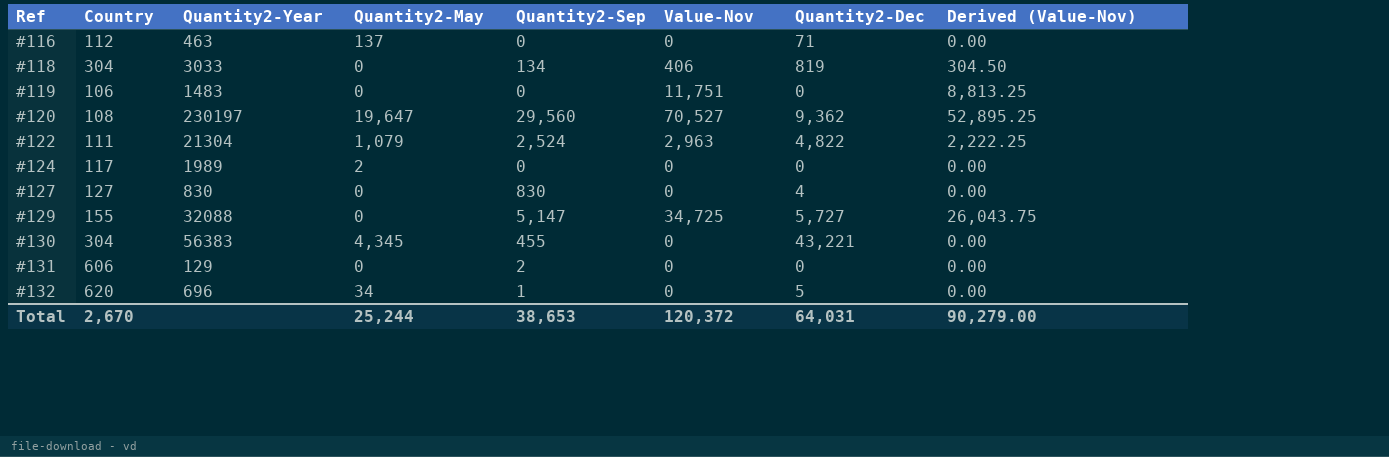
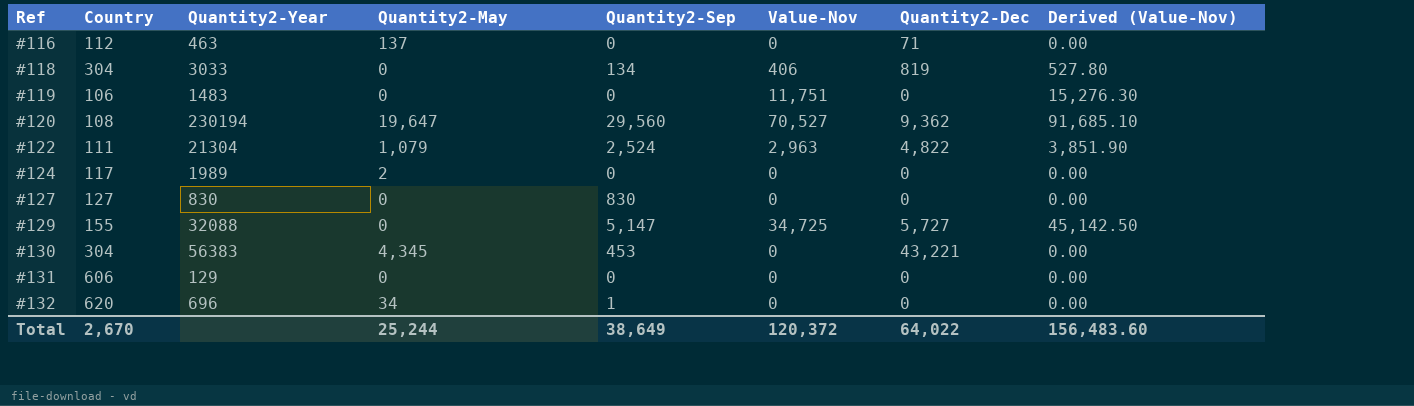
column Derived (Value-Nov) | formula: [Value-Nov] * 0.75 -> [Value-Nov] * 1.3
#120 | Quantity2-Year: 230197 -> 230194
#127 | Quantity2-Dec: 4 -> 0
#130 | Quantity2-Sep: 455 -> 453
#131 | Quantity2-Sep: 2 -> 0
#132 | Quantity2-Dec: 5 -> 0
Total | Quantity2-Sep: 38,653 -> 38,649
Total | Quantity2-Dec: 64,031 -> 64,022
Total | Derived (Value-Nov): 90,279.00 -> 156,483.60

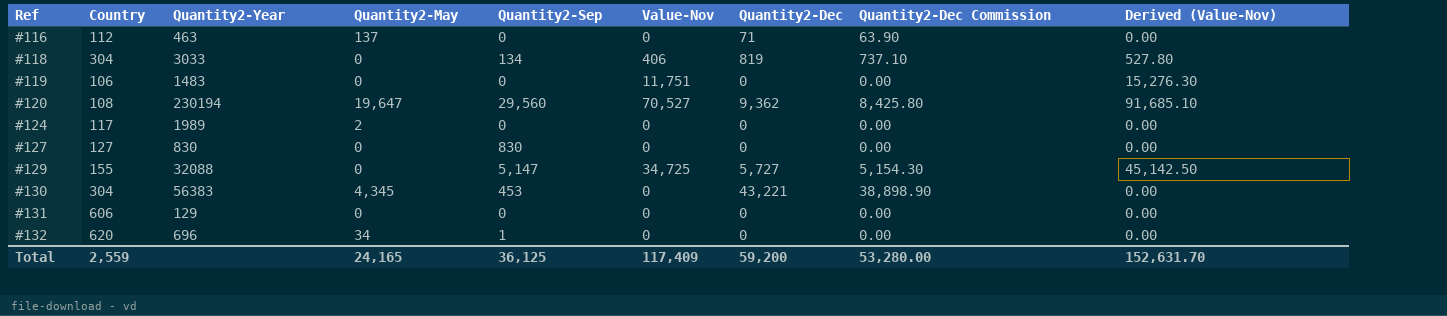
column Quantity2-Dec Commission | formula: none -> [Quantity2-Dec] * 0.9
row #122: 111 | 21304 | 1,079 | 2,524 | 2,963 | 4,822 | 3,851.90 -> none
Total | Country: 2,670 -> 2,559
Total | Quantity2-May: 25,244 -> 24,165
Total | Quantity2-Sep: 38,649 -> 36,125
Total | Value-Nov: 120,372 -> 117,409
Total | Quantity2-Dec: 64,022 -> 59,200
Total | Derived (Value-Nov): 156,483.60 -> 152,631.70

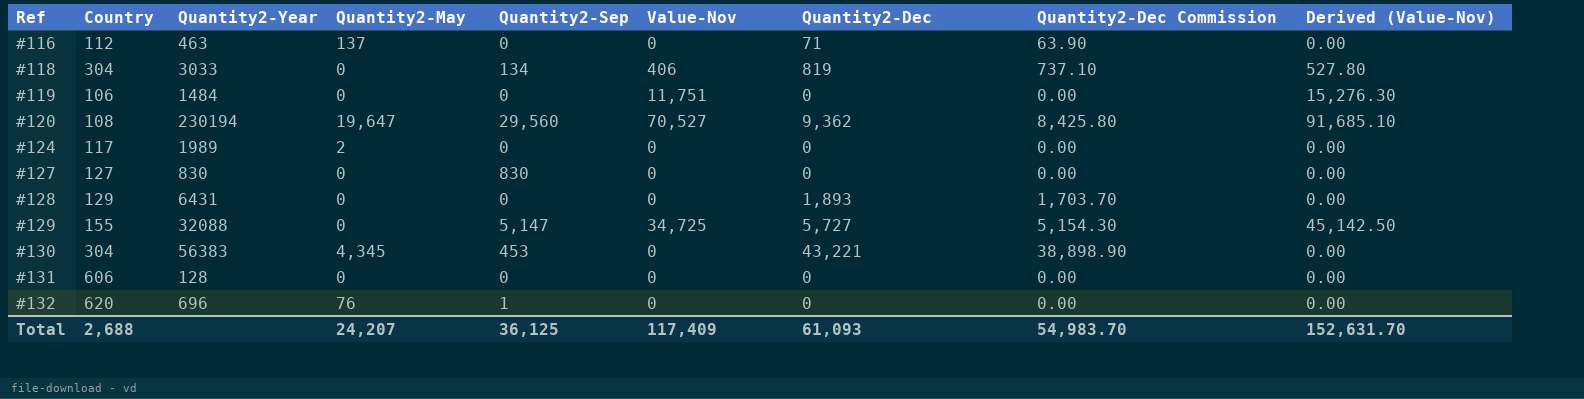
#119 | Quantity2-Year: 1483 -> 1484
row #128: none -> 129 | 6431 | 0 | 0 | 0 | 1,893 | 1,703.70 | 0.00
#131 | Quantity2-Year: 129 -> 128
#132 | Quantity2-May: 34 -> 76
Total | Country: 2,559 -> 2,688
Total | Quantity2-May: 24,165 -> 24,207
Total | Quantity2-Dec: 59,200 -> 61,093
Total | Quantity2-Dec Commission: 53,280.00 -> 54,983.70

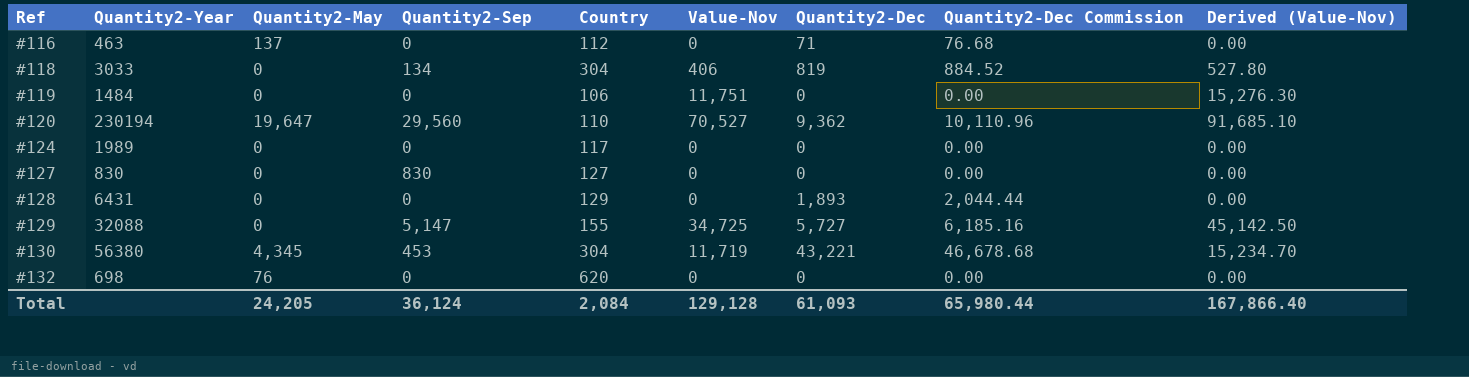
column Country | position: 2 -> 5
column Quantity2-Dec Commission | formula: [Quantity2-Dec] * 0.9 -> [Quantity2-Dec] * 1.08
row #131: 606 | 128 | 0 | 0 | 0 | 0 | 0.00 | 0.00 -> none
#120 | Country: 108 -> 110
#124 | Quantity2-May: 2 -> 0
#130 | Quantity2-Year: 56383 -> 56380
#130 | Value-Nov: 0 -> 11,719
#130 | Derived (Value-Nov): 0.00 -> 15,234.70
#132 | Quantity2-Year: 696 -> 698
#132 | Quantity2-Sep: 1 -> 0
Total | Quantity2-May: 24,207 -> 24,205
Total | Quantity2-Sep: 36,125 -> 36,124
Total | Country: 2,688 -> 2,084
Total | Value-Nov: 117,409 -> 129,128
Total | Quantity2-Dec Commission: 54,983.70 -> 65,980.44
Total | Derived (Value-Nov): 152,631.70 -> 167,866.40

